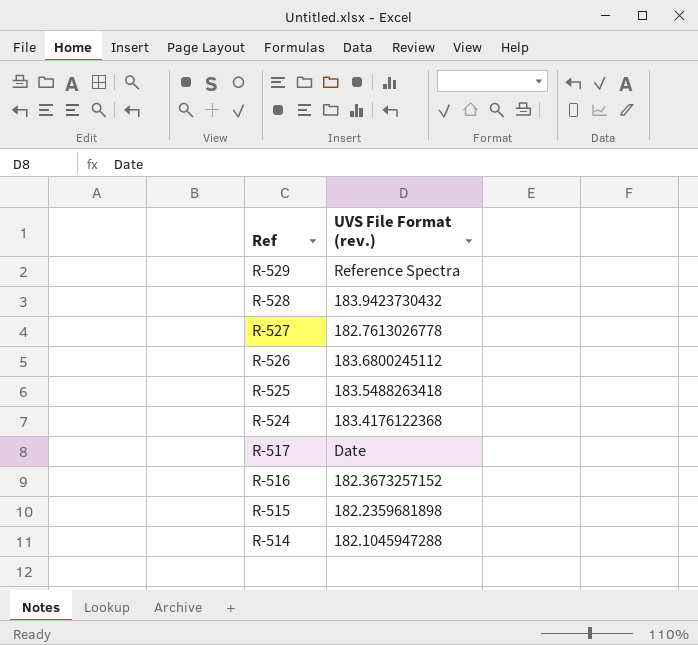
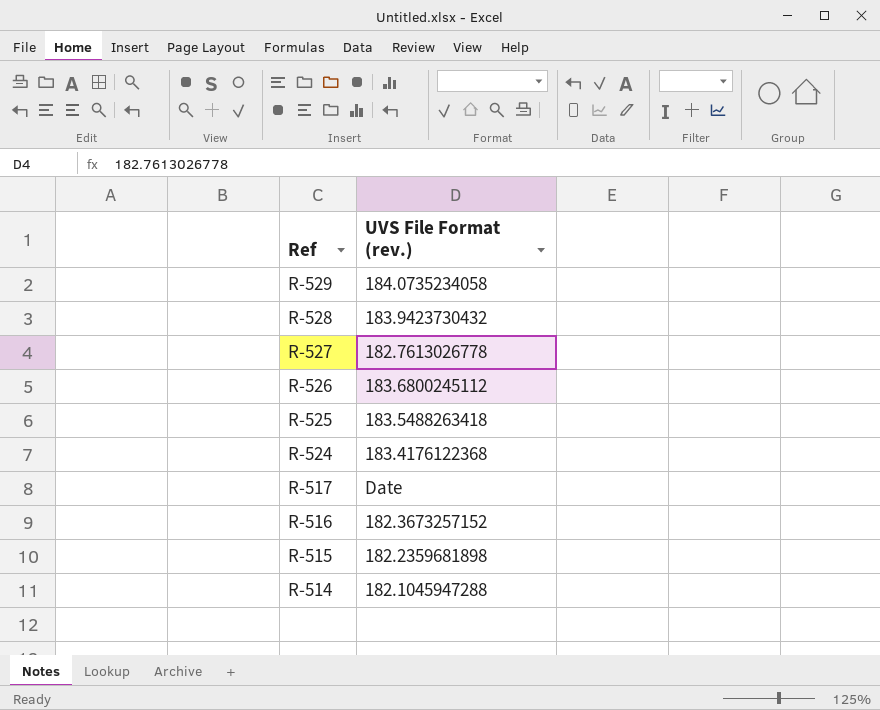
R-529 | UVS File Format (rev.): Reference Spectra -> 184.0735234058

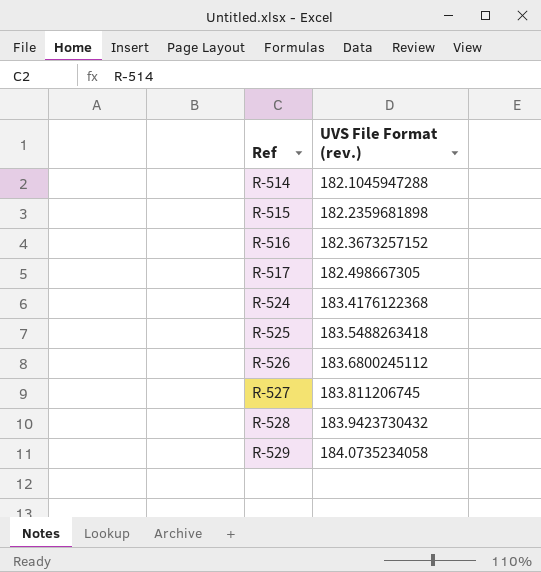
row order: Ref descending -> Ref ascending
R-517 | UVS File Format (rev.): Date -> 182.498667305
R-527 | UVS File Format (rev.): 182.7613026778 -> 183.811206745

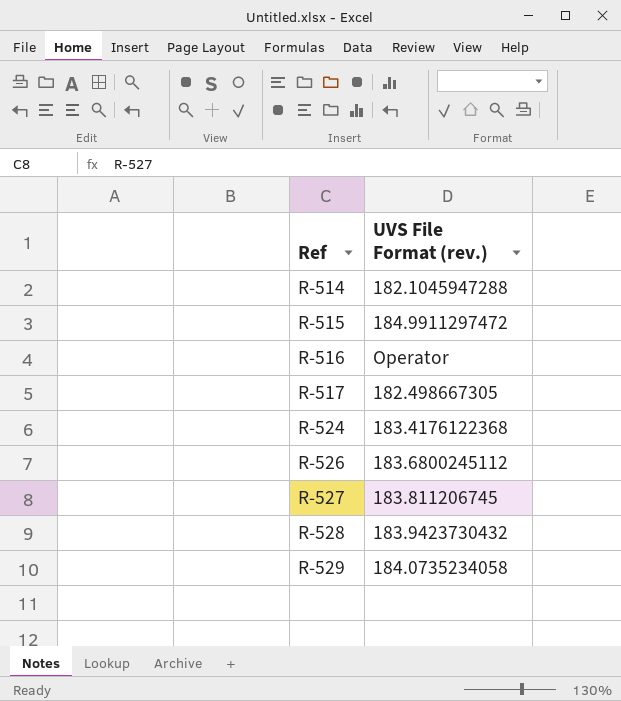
row R-525: 183.5488263418 -> none
R-515 | UVS File Format (rev.): 182.2359681898 -> 184.9911297472
R-516 | UVS File Format (rev.): 182.3673257152 -> Operator

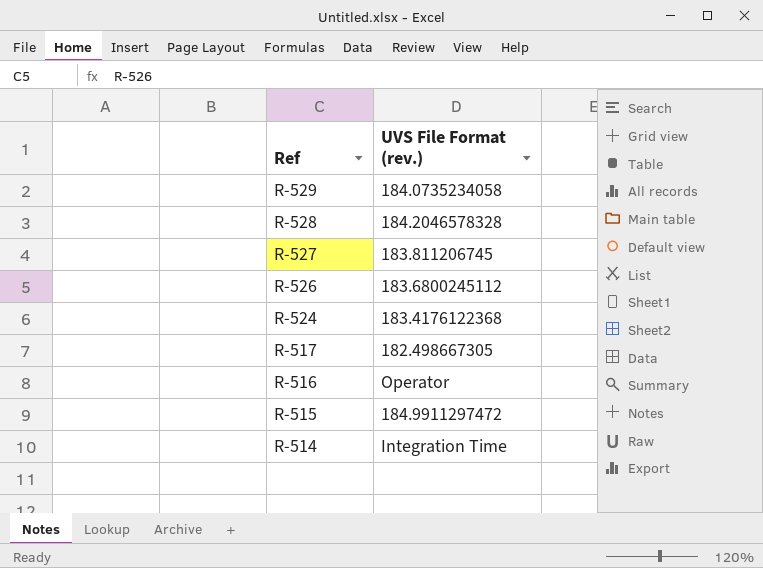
row order: Ref ascending -> Ref descending
R-528 | UVS File Format (rev.): 183.9423730432 -> 184.2046578328
R-514 | UVS File Format (rev.): 182.1045947288 -> Integration Time

